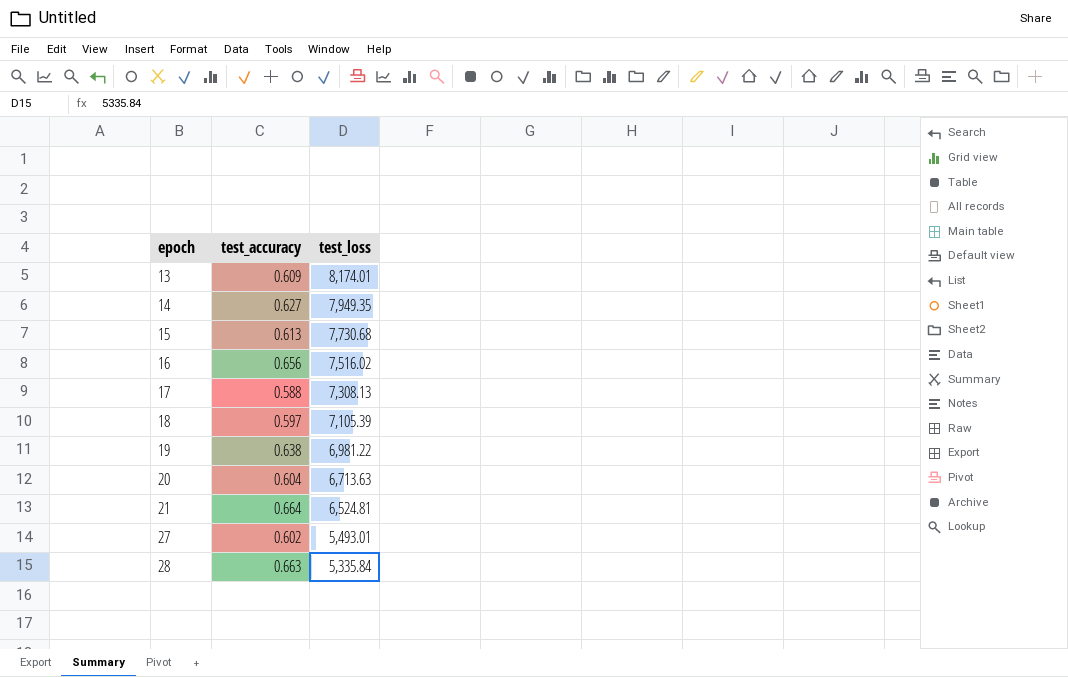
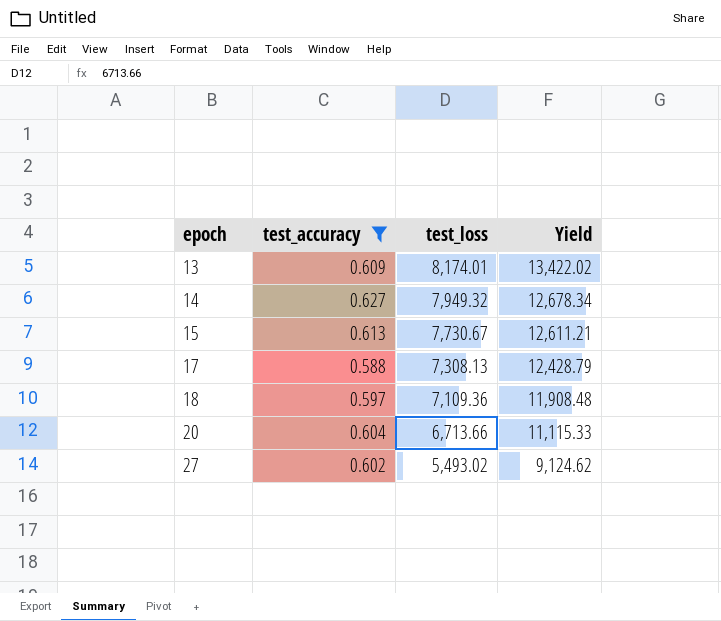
filter: none -> test_accuracy <= 0.627
column Yield | formula: none -> [test_loss] / [test_accuracy]
14 | test_loss: 7,949.35 -> 7,949.32
15 | test_loss: 7,730.68 -> 7,730.67
18 | test_loss: 7,105.39 -> 7,109.36
20 | test_loss: 6,713.63 -> 6,713.66
27 | test_loss: 5,493.01 -> 5,493.02

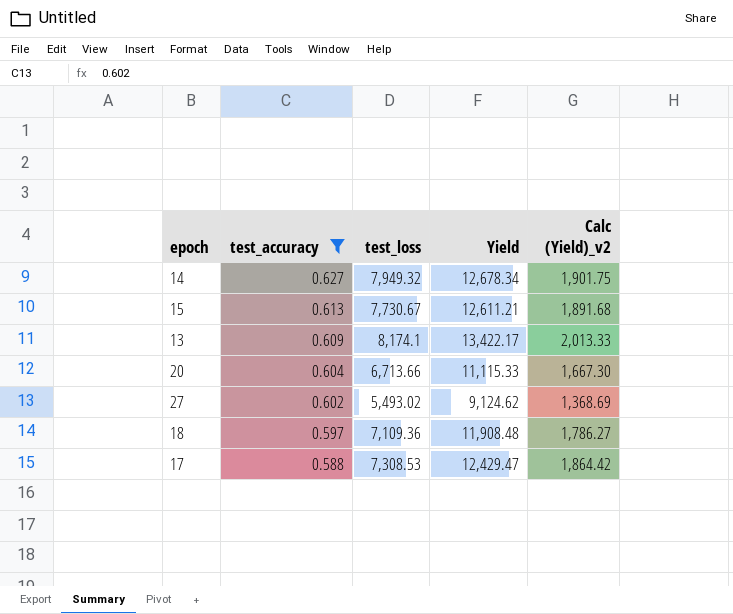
row order: epoch ascending -> test_accuracy descending
column Calc (Yield)_v2 | formula: none -> [Yield] * 0.15
13 | test_loss: 8,174.01 -> 8,174.1
13 | Yield: 13,422.02 -> 13,422.17
17 | test_loss: 7,308.13 -> 7,308.53
17 | Yield: 12,428.79 -> 12,429.47

